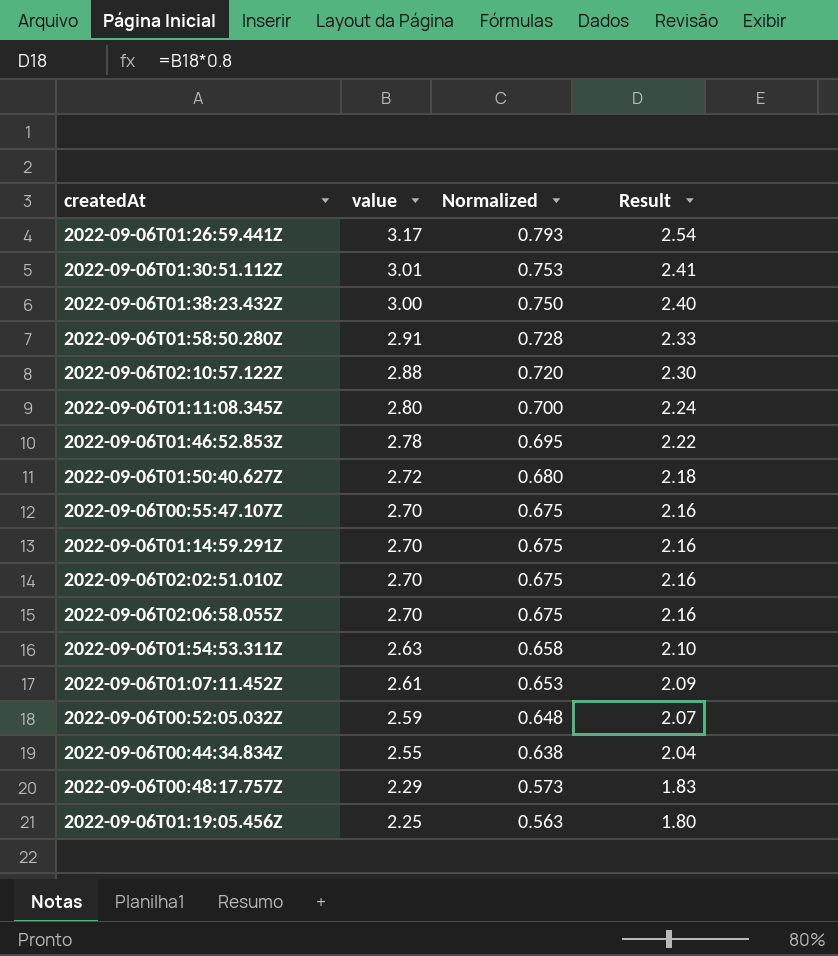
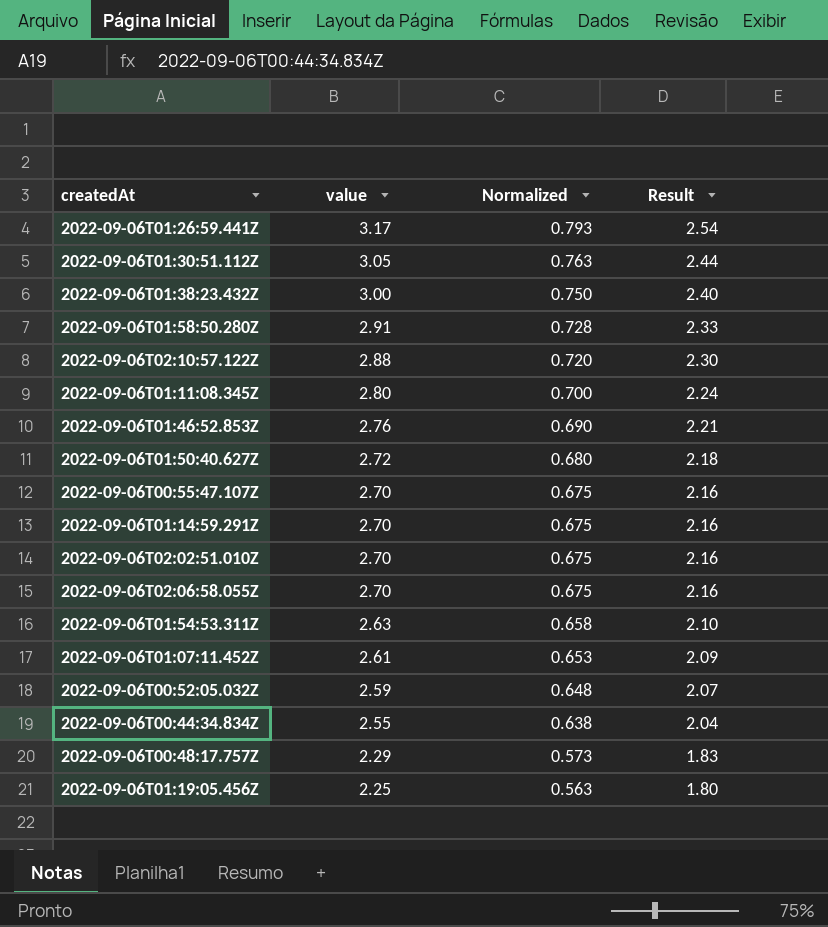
2022-09-06T01:30:51.112Z | value: 3.01 -> 3.05
2022-09-06T01:30:51.112Z | Normalized: 0.753 -> 0.763
2022-09-06T01:30:51.112Z | Result: 2.41 -> 2.44
2022-09-06T01:46:52.853Z | value: 2.78 -> 2.76
2022-09-06T01:46:52.853Z | Normalized: 0.695 -> 0.690
2022-09-06T01:46:52.853Z | Result: 2.22 -> 2.21

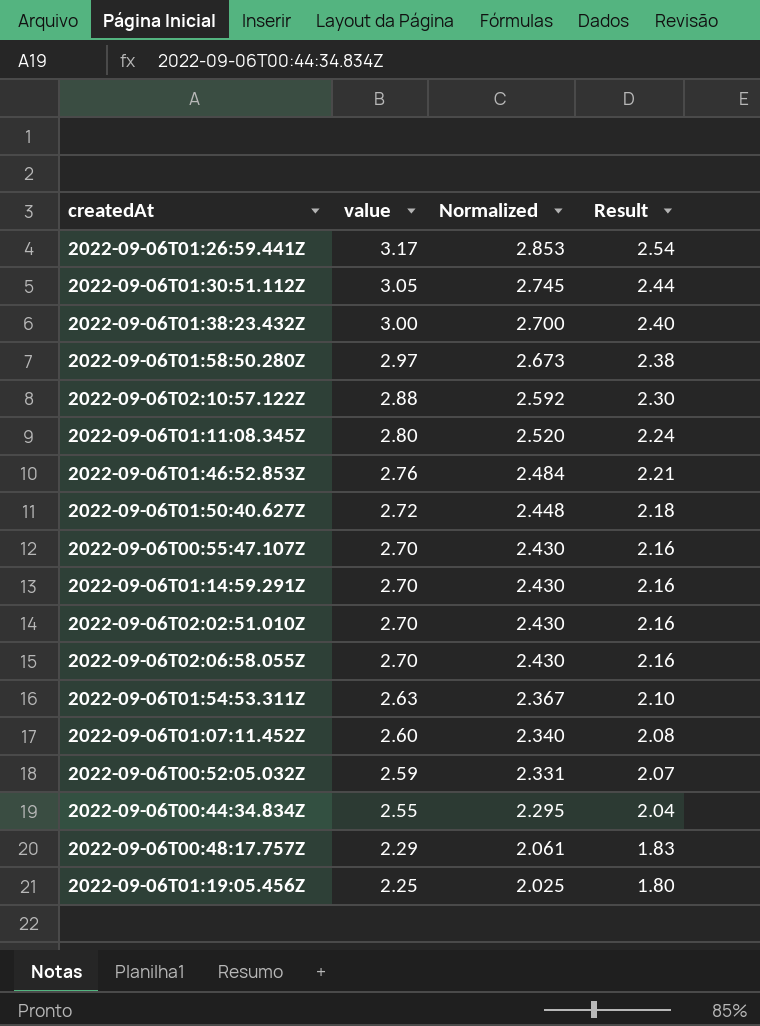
column Normalized | formula: [value] * 0.25 -> [value] * 0.9
2022-09-06T01:58:50.280Z | value: 2.91 -> 2.97
2022-09-06T01:58:50.280Z | Result: 2.33 -> 2.38
2022-09-06T01:07:11.452Z | value: 2.61 -> 2.60
2022-09-06T01:07:11.452Z | Result: 2.09 -> 2.08

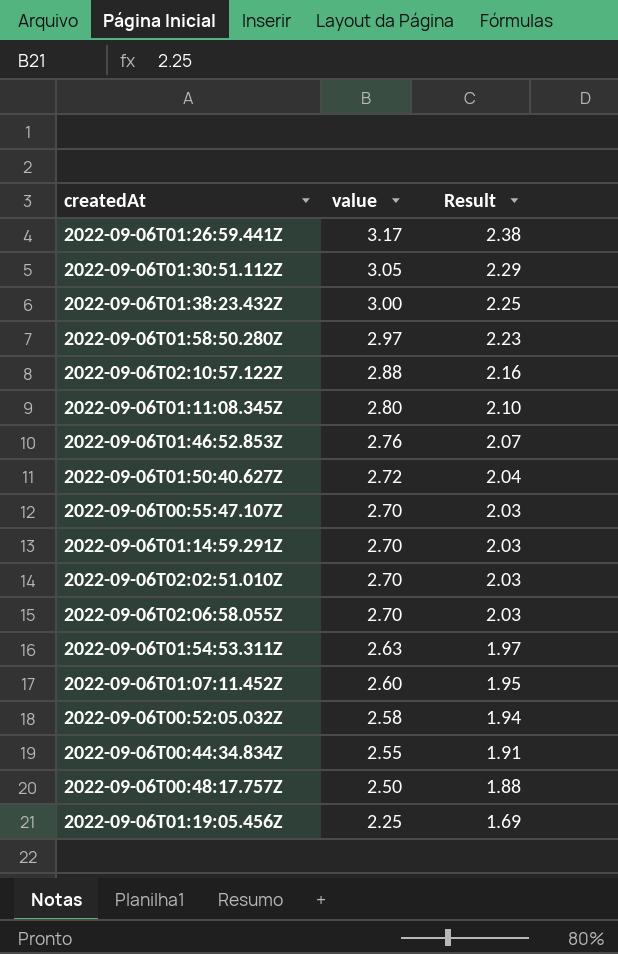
column Normalized | formula: [value] * 0.9 -> none
column Result | formula: [value] * 0.8 -> [value] * 0.75
2022-09-06T00:52:05.032Z | value: 2.59 -> 2.58
2022-09-06T00:48:17.757Z | value: 2.29 -> 2.50

